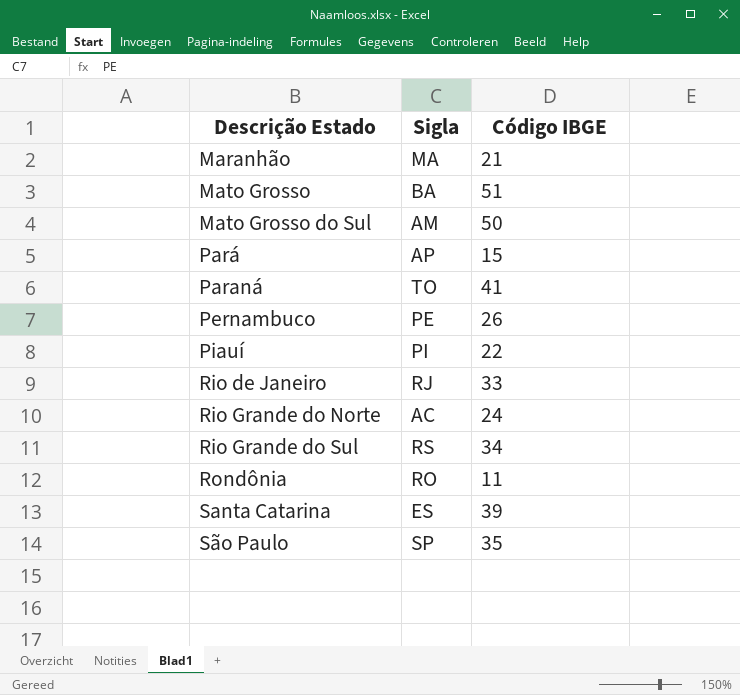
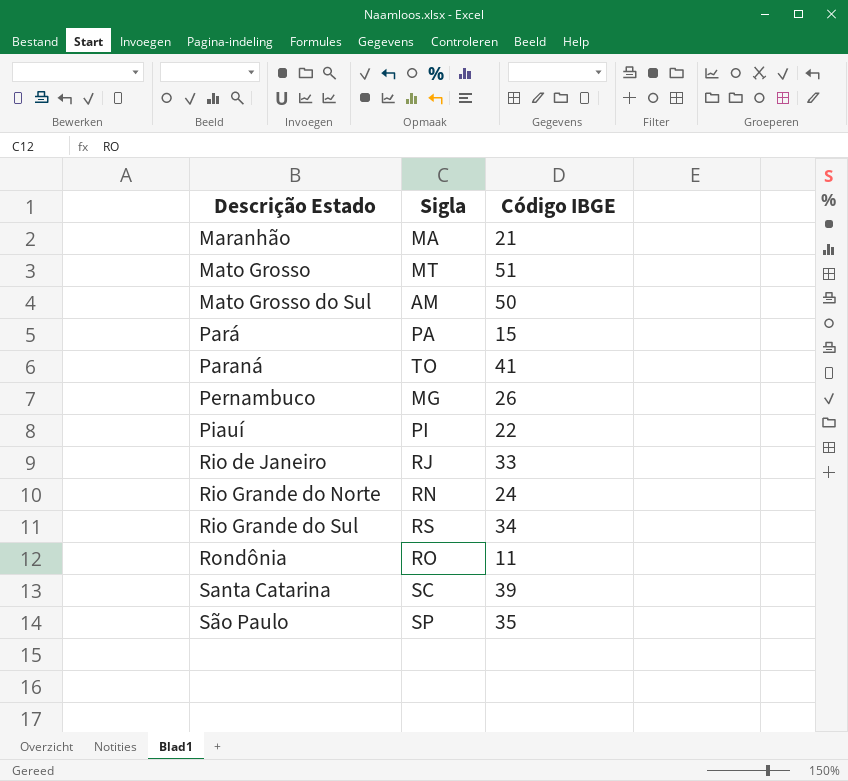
Mato Grosso | Sigla: BA -> MT
Pará | Sigla: AP -> PA
Pernambuco | Sigla: PE -> MG
Rio Grande do Norte | Sigla: AC -> RN
Santa Catarina | Sigla: ES -> SC

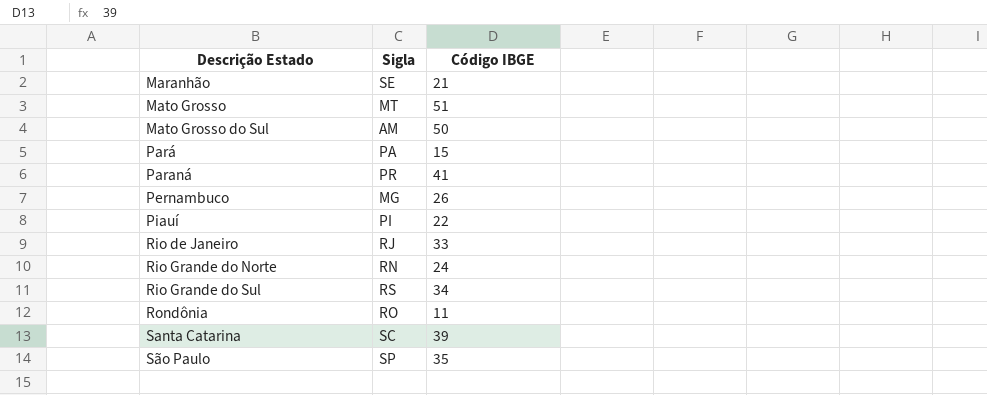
Maranhão | Sigla: MA -> SE
Paraná | Sigla: TO -> PR

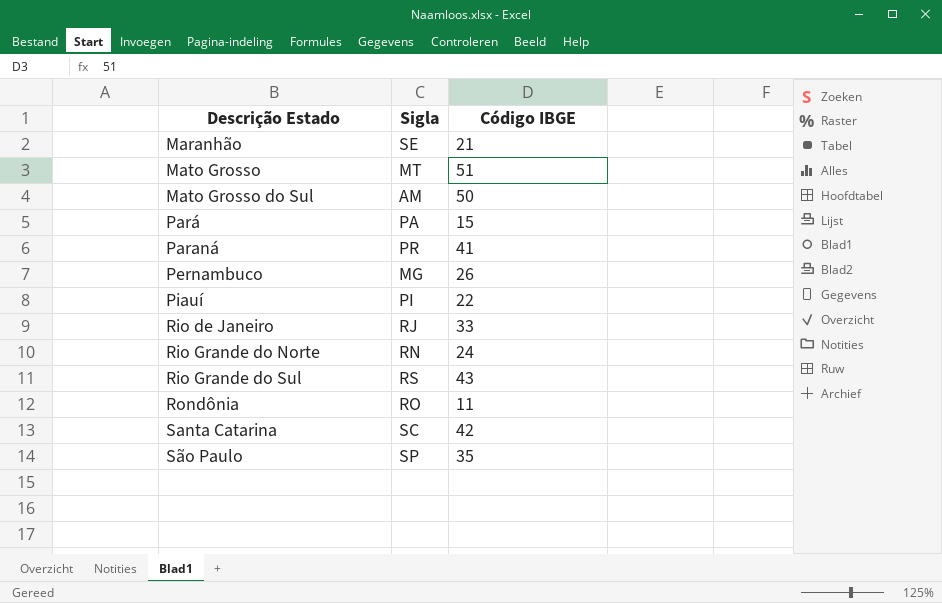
Rio Grande do Sul | Código IBGE: 34 -> 43
Santa Catarina | Código IBGE: 39 -> 42

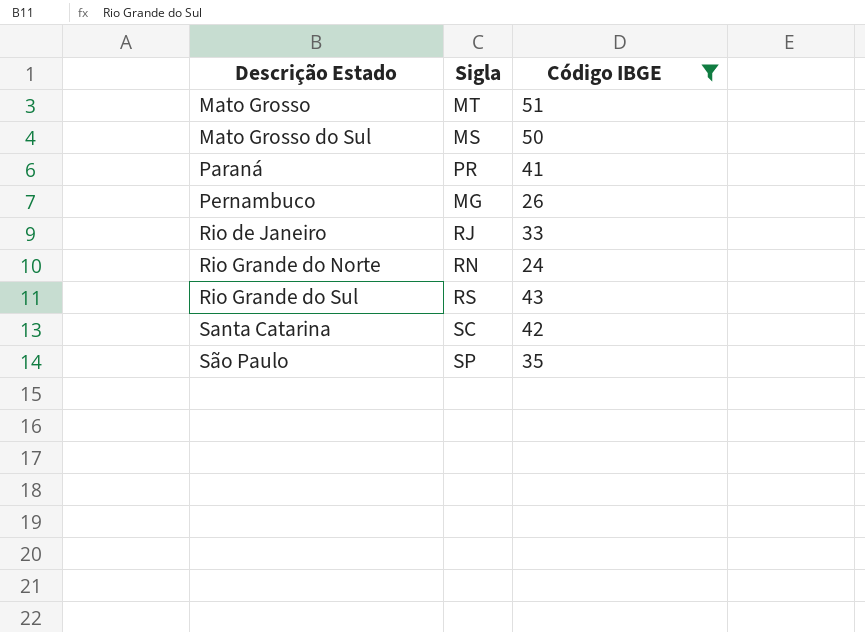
filter: none -> Código IBGE >= 24
Mato Grosso do Sul | Sigla: AM -> MS

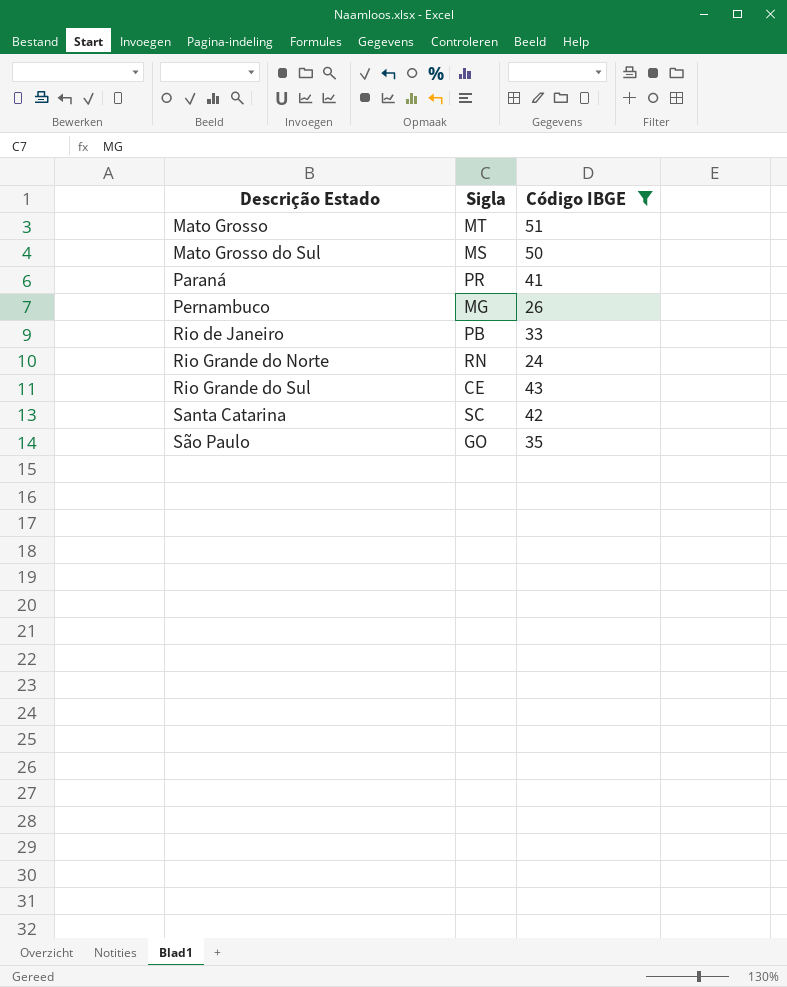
Rio de Janeiro | Sigla: RJ -> PB
Rio Grande do Sul | Sigla: RS -> CE
São Paulo | Sigla: SP -> GO

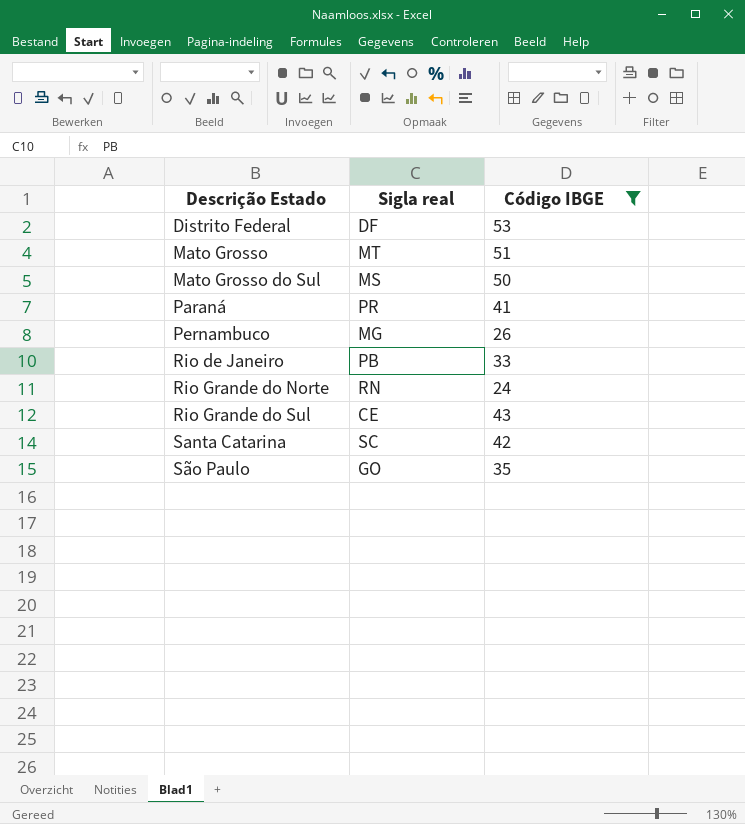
column name: Sigla -> Sigla real
row Distrito Federal: none -> DF | 53

